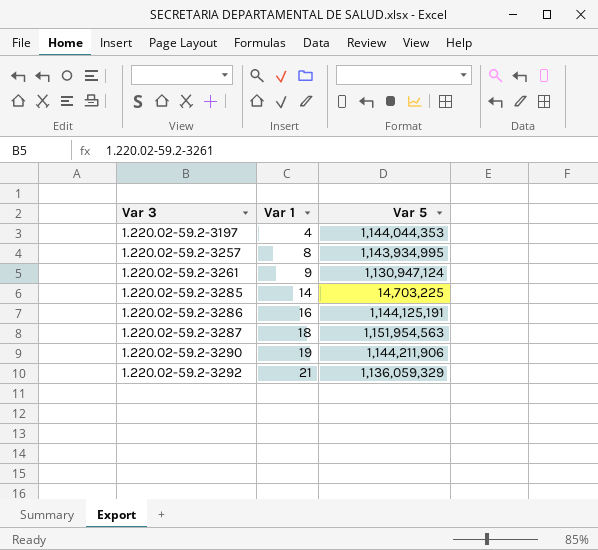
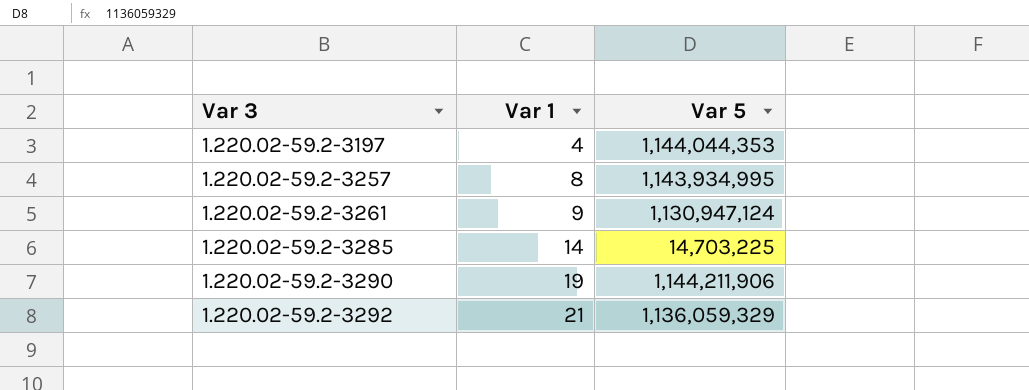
row 1.220.02-59.2-3286: 16 | 1,144,125,191 -> none
row 1.220.02-59.2-3287: 18 | 1,151,954,563 -> none

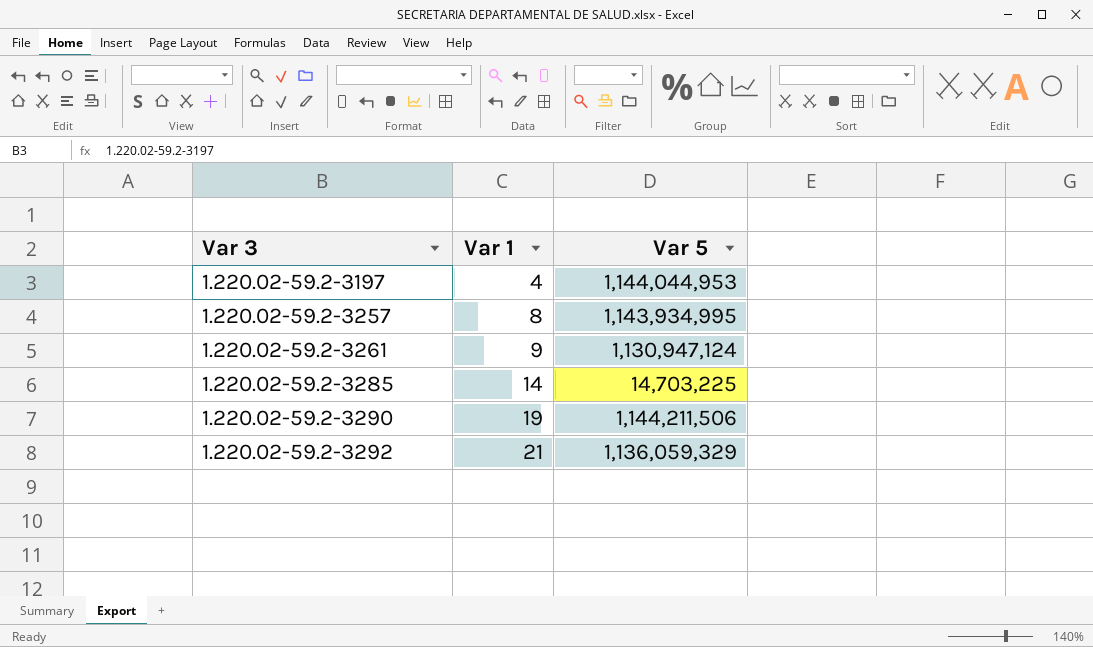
1.220.02-59.2-3197 | Var 5: 1,144,044,353 -> 1,144,044,953
1.220.02-59.2-3290 | Var 5: 1,144,211,906 -> 1,144,211,506

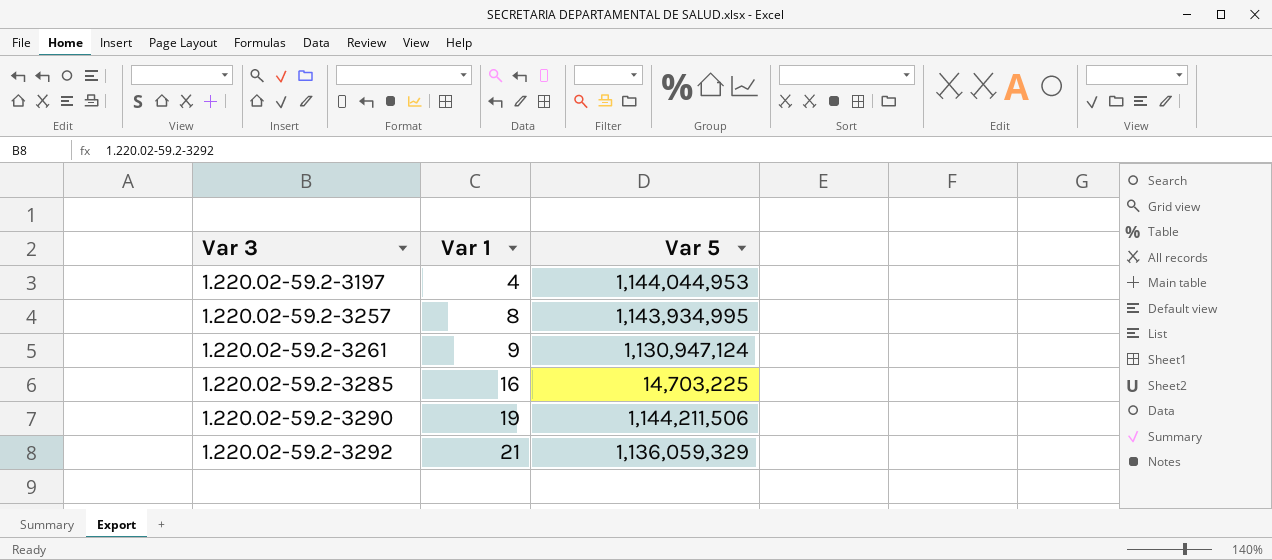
1.220.02-59.2-3285 | Var 1: 14 -> 16

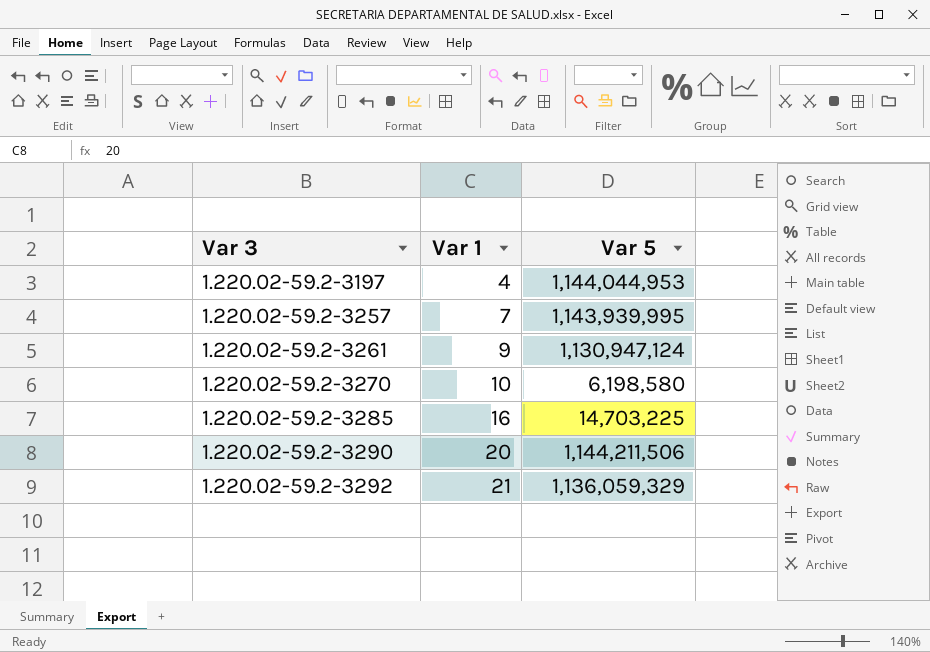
1.220.02-59.2-3257 | Var 1: 8 -> 7
1.220.02-59.2-3257 | Var 5: 1,143,934,995 -> 1,143,939,995
row 1.220.02-59.2-3270: none -> 10 | 6,198,580
1.220.02-59.2-3290 | Var 1: 19 -> 20

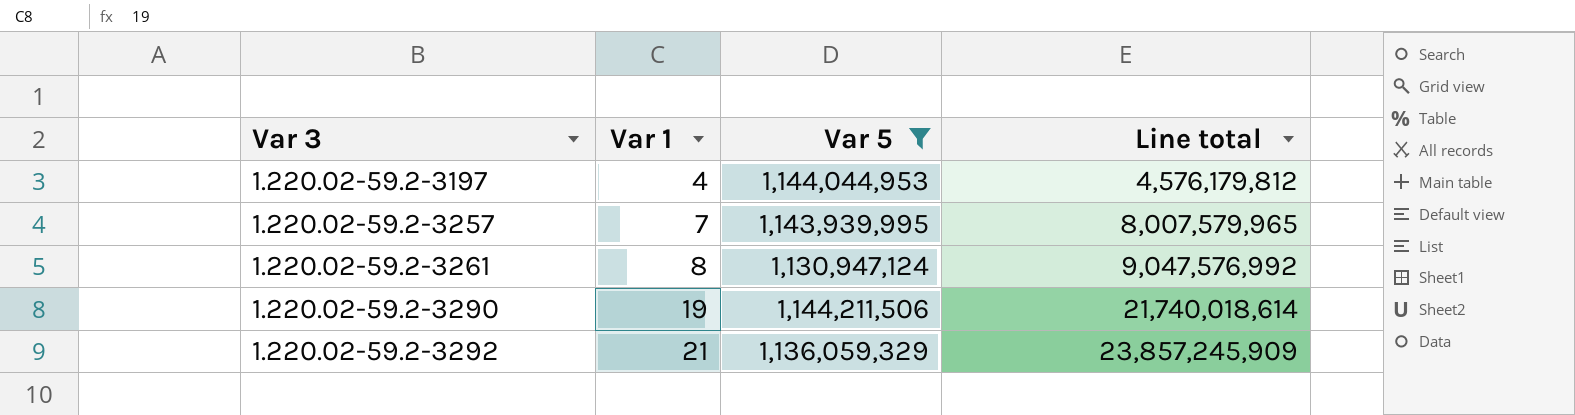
filter: none -> Var 5 >= 1,130,947,124
column Line total | formula: none -> [Var 1] * [Var 5]
1.220.02-59.2-3261 | Var 1: 9 -> 8
1.220.02-59.2-3290 | Var 1: 20 -> 19

